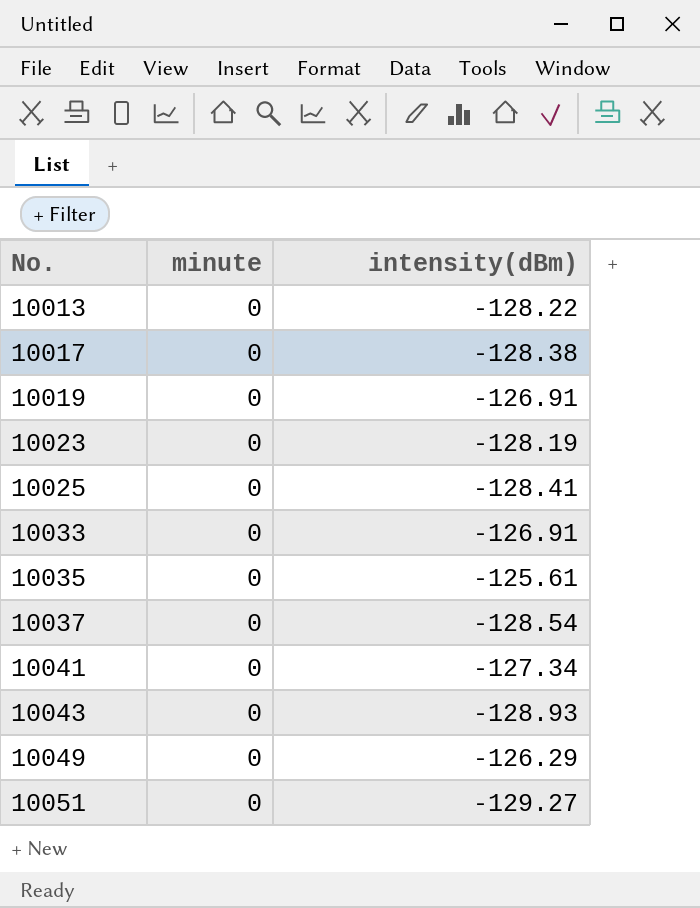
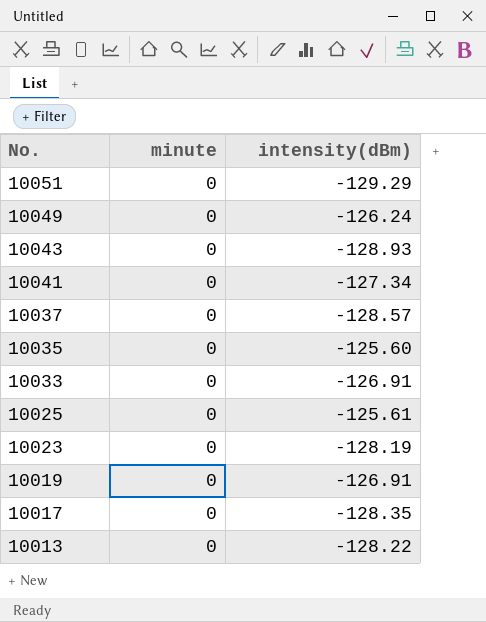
row order: No. ascending -> No. descending
10051 | intensity(dBm): -129.27 -> -129.29
10049 | intensity(dBm): -126.29 -> -126.24
10037 | intensity(dBm): -128.54 -> -128.57
10035 | intensity(dBm): -125.61 -> -125.60
10025 | intensity(dBm): -128.41 -> -125.61
10017 | intensity(dBm): -128.38 -> -128.35

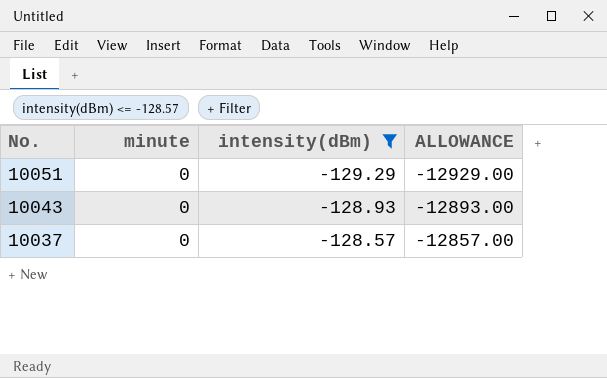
filter: none -> intensity(dBm) <= -128.57
column ALLOWANCE | formula: none -> [intensity(dBm)] * 100

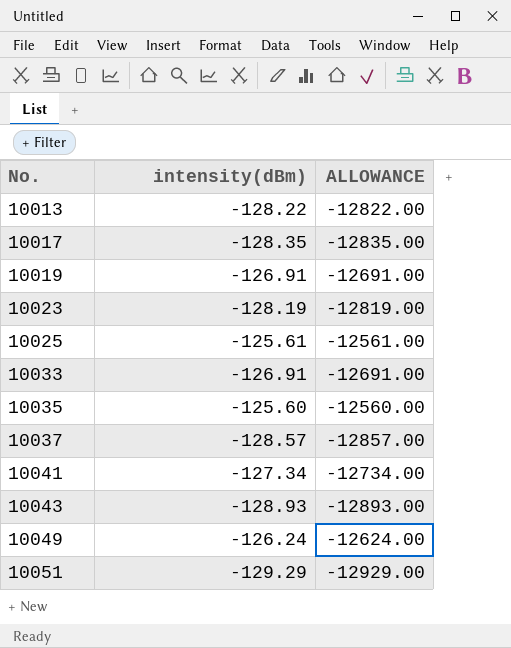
filter: intensity(dBm) <= -128.57 -> none
row order: No. descending -> No. ascending
column minute | position: 2 -> none

